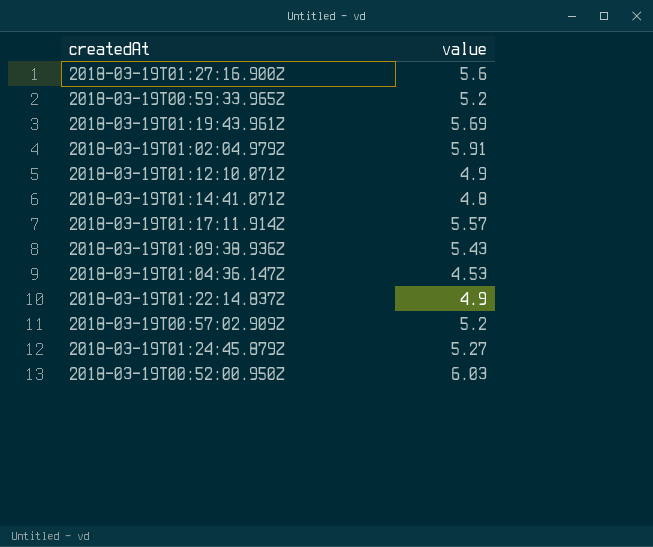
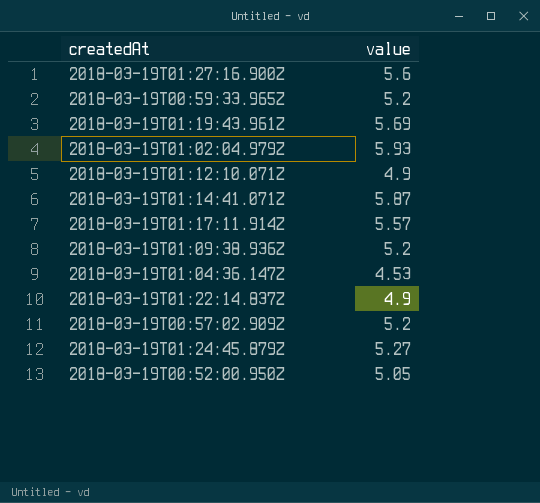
2018-03-19T01:02:04.979Z | value: 5.91 -> 5.93
2018-03-19T01:14:41.071Z | value: 4.8 -> 5.87
2018-03-19T01:09:38.936Z | value: 5.43 -> 5.2
2018-03-19T00:52:00.950Z | value: 6.03 -> 5.05

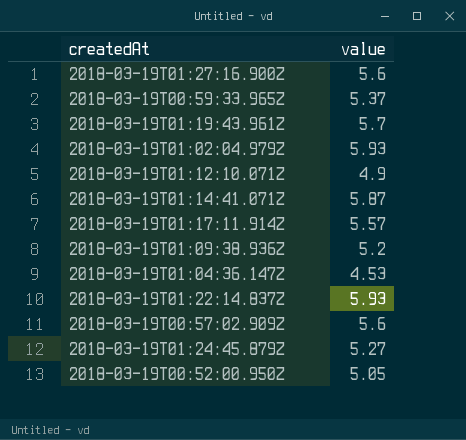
2018-03-19T00:59:33.965Z | value: 5.2 -> 5.37
2018-03-19T01:19:43.961Z | value: 5.69 -> 5.7
2018-03-19T01:22:14.837Z | value: 4.9 -> 5.93
2018-03-19T00:57:02.909Z | value: 5.2 -> 5.6

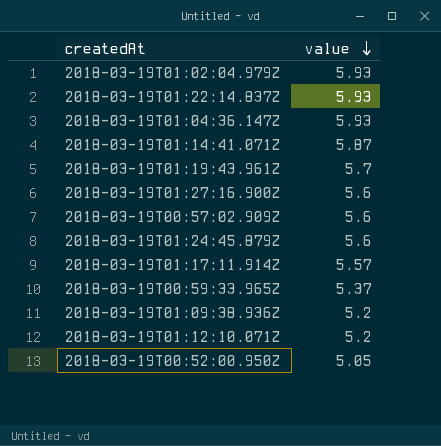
row order: none -> value descending
2018-03-19T01:04:36.147Z | value: 4.53 -> 5.93
2018-03-19T01:24:45.879Z | value: 5.27 -> 5.6
2018-03-19T01:12:10.071Z | value: 4.9 -> 5.2

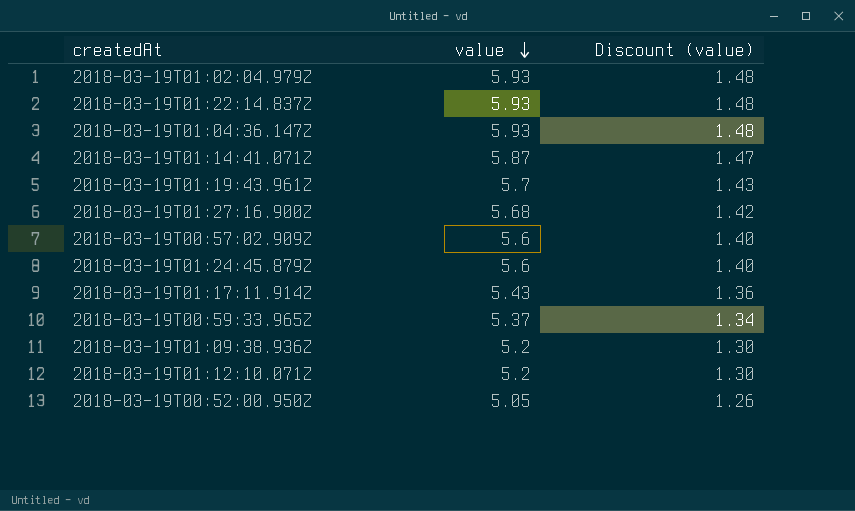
column Discount (value) | formula: none -> [value] * 0.25
2018-03-19T01:27:16.900Z | value: 5.6 -> 5.68
2018-03-19T01:17:11.914Z | value: 5.57 -> 5.43

